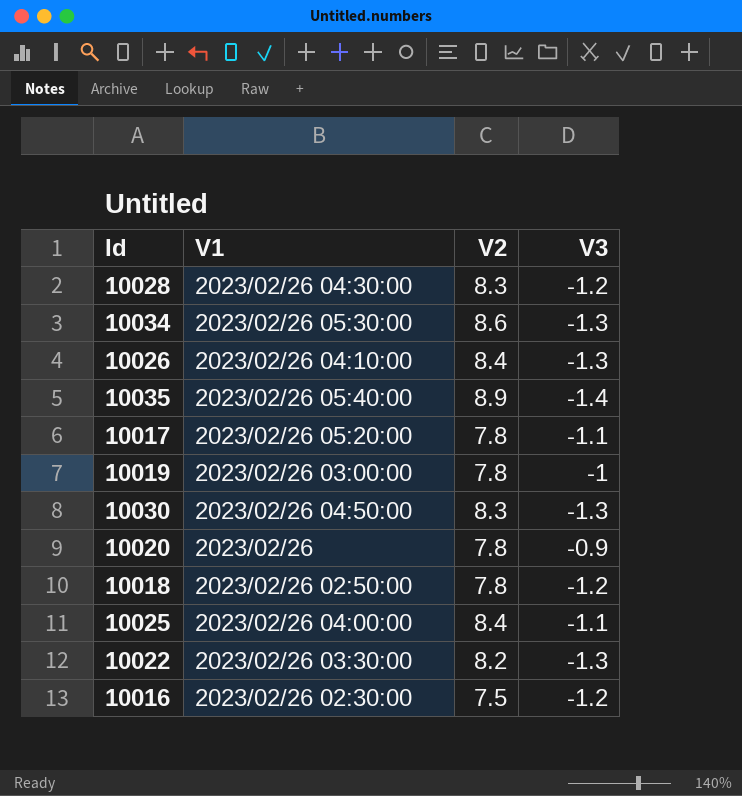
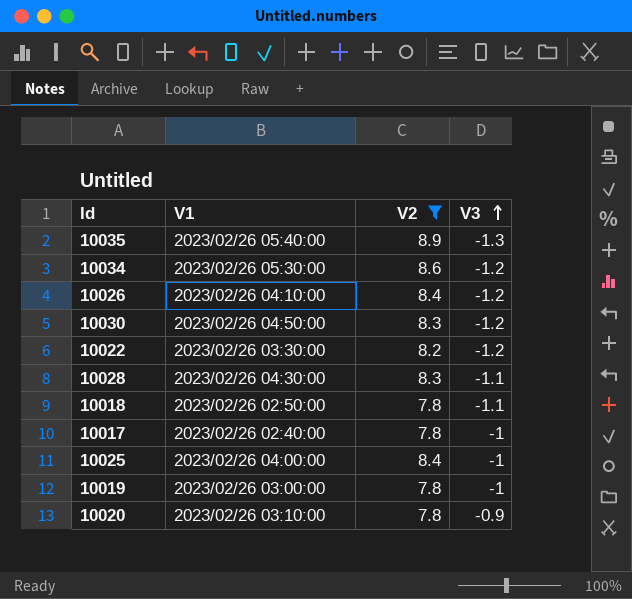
filter: none -> V2 != 7.5
row order: none -> V3 ascending
10035 | V3: -1.4 -> -1.3
10034 | V3: -1.3 -> -1.2
10026 | V3: -1.3 -> -1.2
10030 | V3: -1.3 -> -1.2
10022 | V3: -1.3 -> -1.2
10028 | V3: -1.2 -> -1.1
10018 | V3: -1.2 -> -1.1
10017 | V1: 2023/02/26 05:20:00 -> 2023/02/26 02:40:00
10017 | V3: -1.1 -> -1
10025 | V3: -1.1 -> -1
10020 | V1: 2023/02/26 -> 2023/02/26 03:10:00

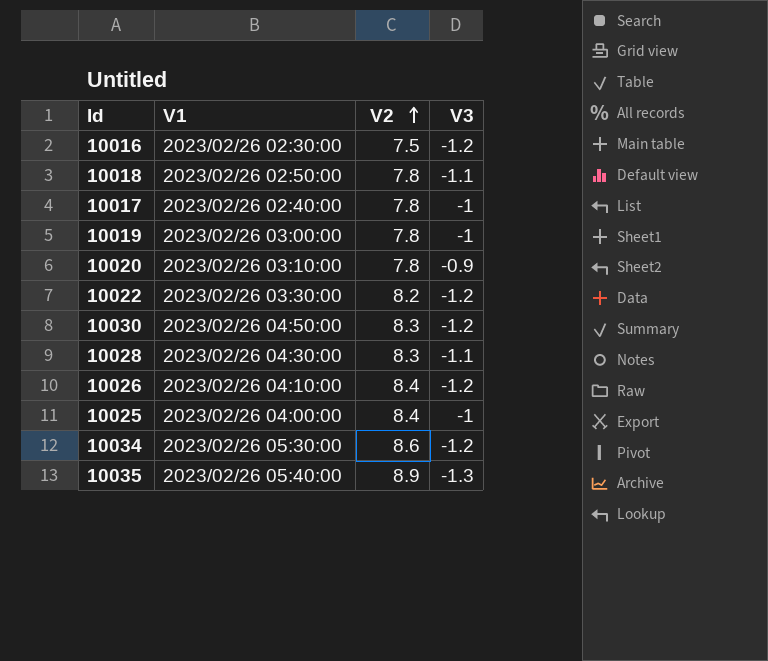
filter: V2 != 7.5 -> none
row order: V3 ascending -> V2 ascending

